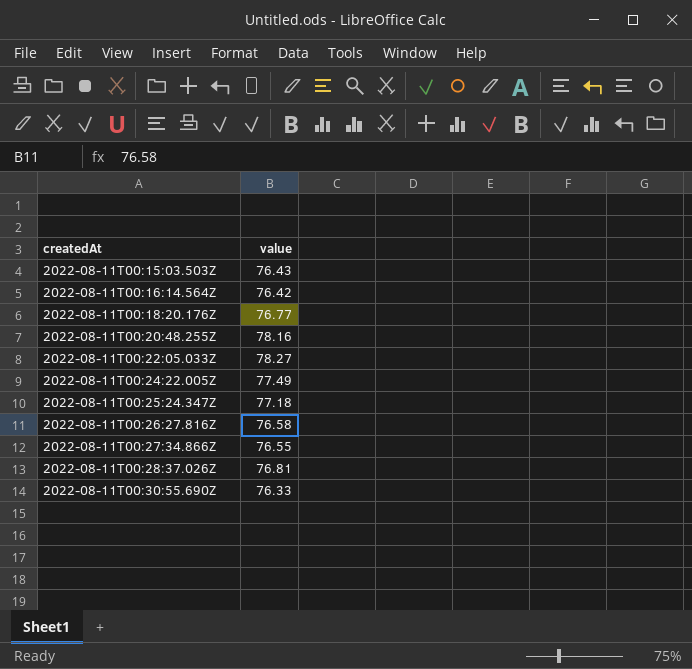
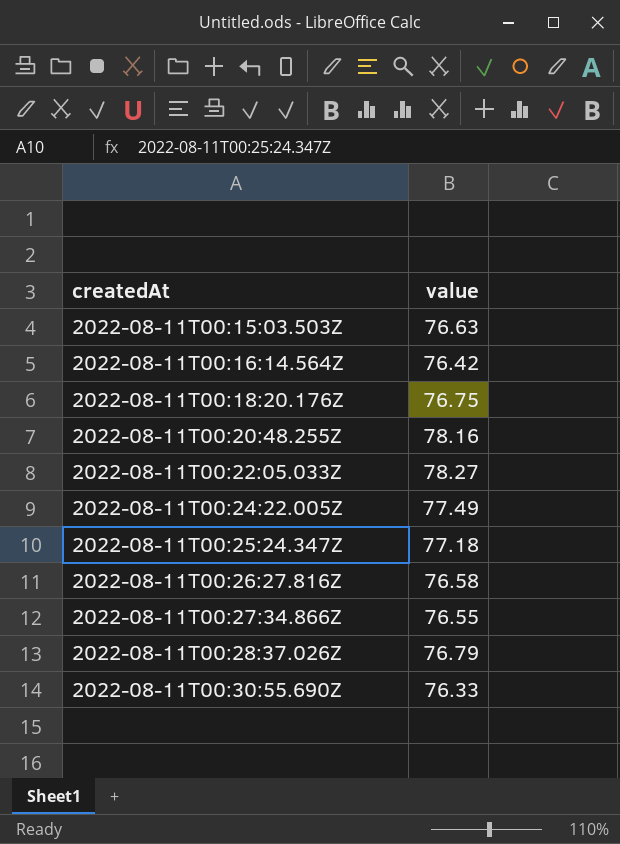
2022-08-11T00:15:03.503Z | value: 76.43 -> 76.63
2022-08-11T00:18:20.176Z | value: 76.77 -> 76.75
2022-08-11T00:28:37.026Z | value: 76.81 -> 76.79

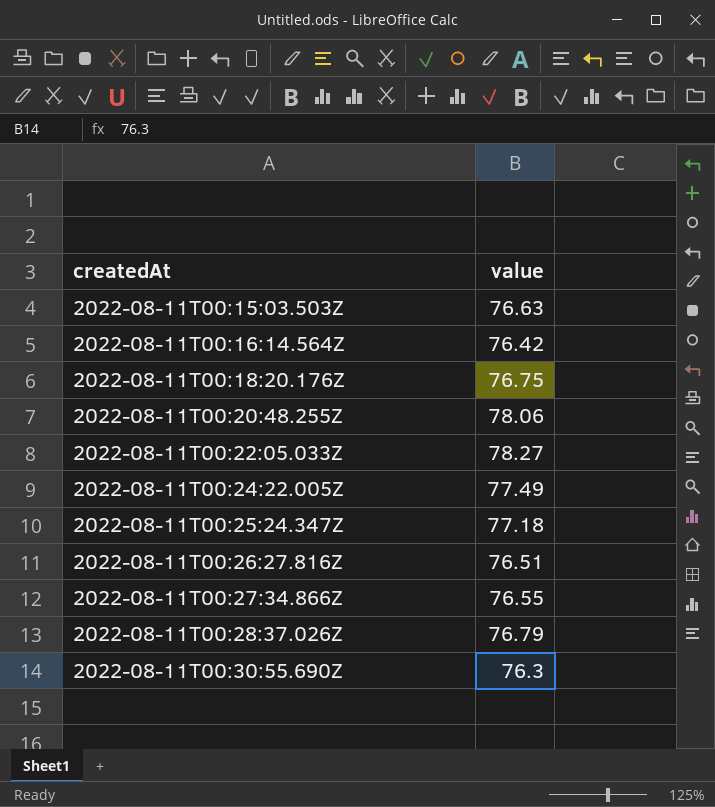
2022-08-11T00:20:48.255Z | value: 78.16 -> 78.06
2022-08-11T00:26:27.816Z | value: 76.58 -> 76.51
2022-08-11T00:30:55.690Z | value: 76.33 -> 76.3

